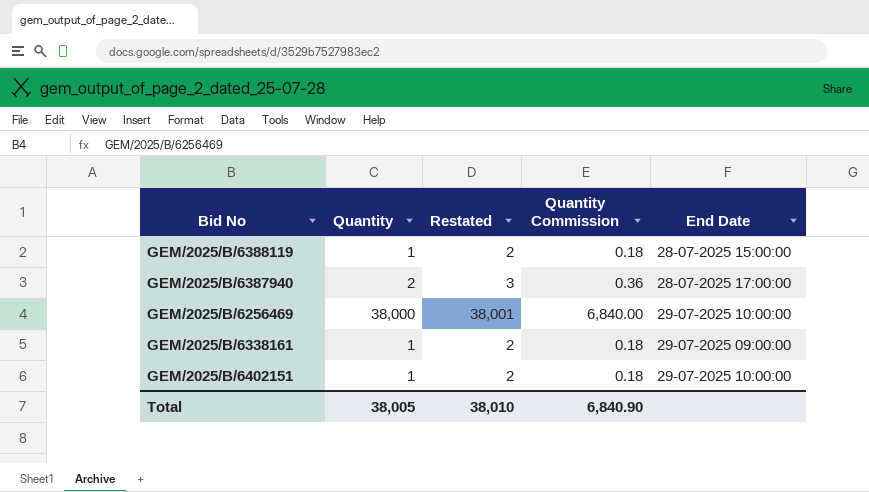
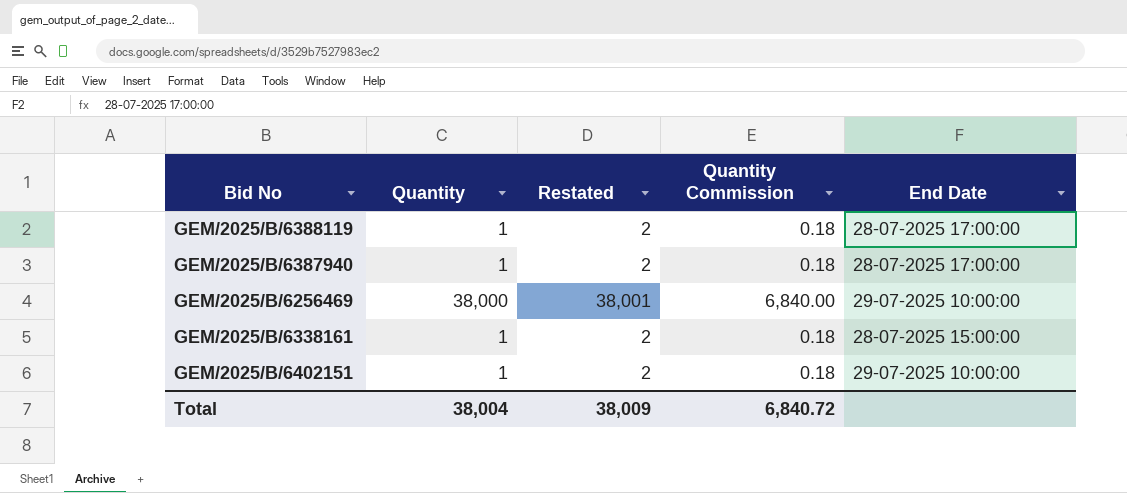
GEM/2025/B/6388119 | End Date: 28-07-2025 15:00:00 -> 28-07-2025 17:00:00
GEM/2025/B/6387940 | Quantity: 2 -> 1
GEM/2025/B/6387940 | Restated: 3 -> 2
GEM/2025/B/6387940 | Quantity Commission: 0.36 -> 0.18
GEM/2025/B/6338161 | End Date: 29-07-2025 09:00:00 -> 28-07-2025 15:00:00
Total | Quantity: 38,005 -> 38,004
Total | Restated: 38,010 -> 38,009
Total | Quantity Commission: 6,840.90 -> 6,840.72

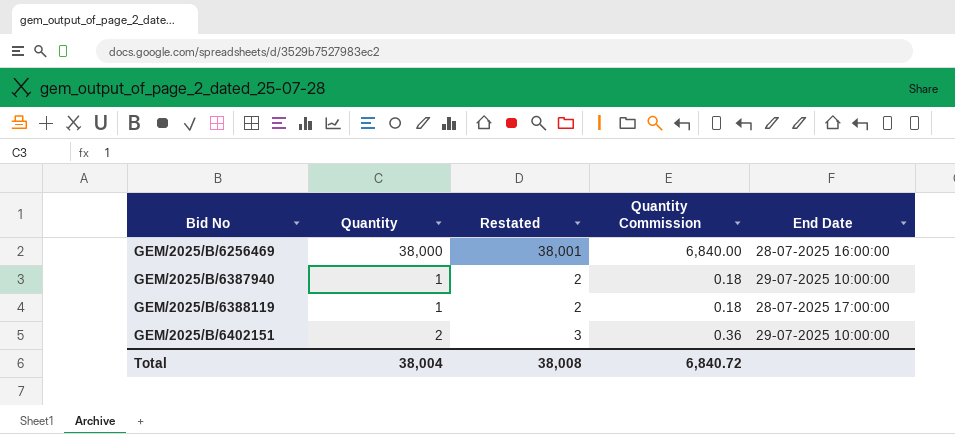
row order: none -> Bid No ascending
row GEM/2025/B/6338161: 1 | 2 | 0.18 | 28-07-2025 15:00:00 -> none
GEM/2025/B/6256469 | End Date: 29-07-2025 10:00:00 -> 28-07-2025 16:00:00
GEM/2025/B/6387940 | End Date: 28-07-2025 17:00:00 -> 29-07-2025 10:00:00
GEM/2025/B/6402151 | Quantity: 1 -> 2
GEM/2025/B/6402151 | Restated: 2 -> 3
GEM/2025/B/6402151 | Quantity Commission: 0.18 -> 0.36
Total | Restated: 38,009 -> 38,008

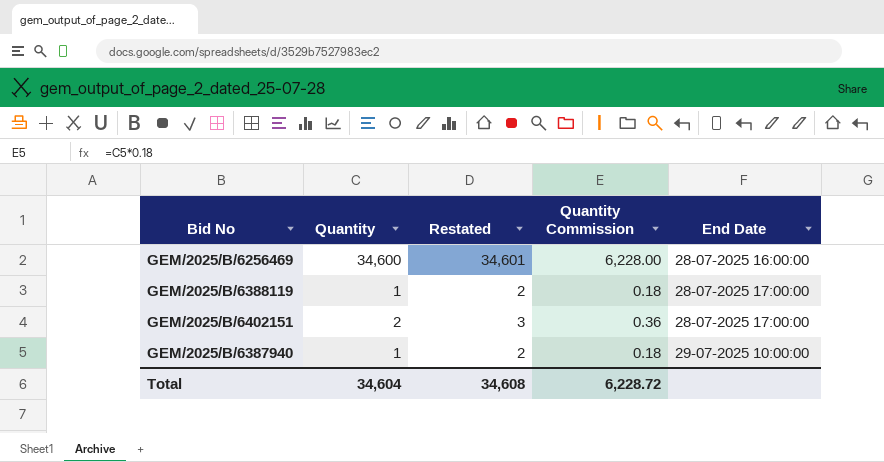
row order: Bid No ascending -> End Date ascending
GEM/2025/B/6256469 | Quantity: 38,000 -> 34,600
GEM/2025/B/6256469 | Restated: 38,001 -> 34,601
GEM/2025/B/6256469 | Quantity Commission: 6,840.00 -> 6,228.00
GEM/2025/B/6402151 | End Date: 29-07-2025 10:00:00 -> 28-07-2025 17:00:00
Total | Quantity: 38,004 -> 34,604
Total | Restated: 38,008 -> 34,608
Total | Quantity Commission: 6,840.72 -> 6,228.72

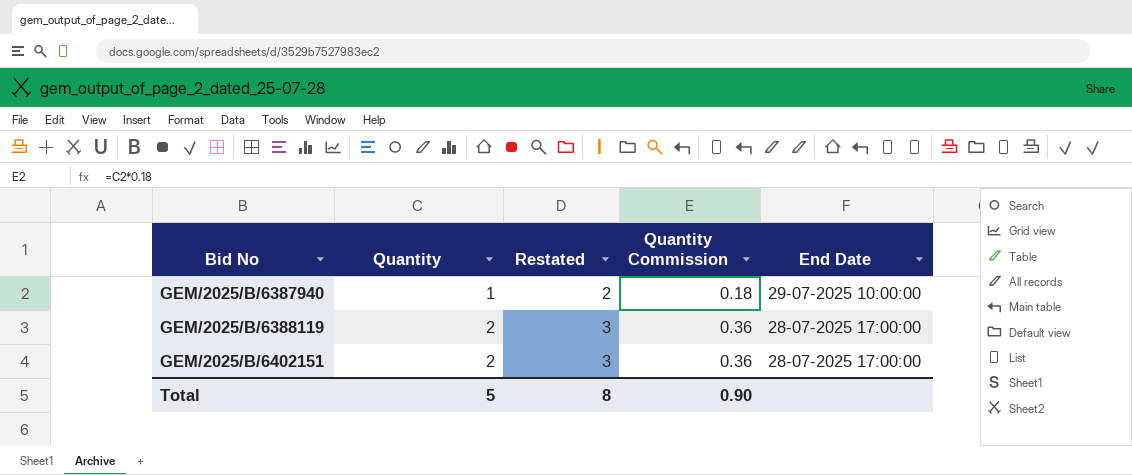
row order: End Date ascending -> Bid No ascending
row GEM/2025/B/6256469: 34,600 | 34,601 | 6,228.00 | 28-07-2025 16:00:00 -> none
GEM/2025/B/6388119 | Quantity: 1 -> 2
GEM/2025/B/6388119 | Restated: 2 -> 3
GEM/2025/B/6388119 | Quantity Commission: 0.18 -> 0.36
Total | Quantity: 34,604 -> 5
Total | Restated: 34,608 -> 8
Total | Quantity Commission: 6,228.72 -> 0.90

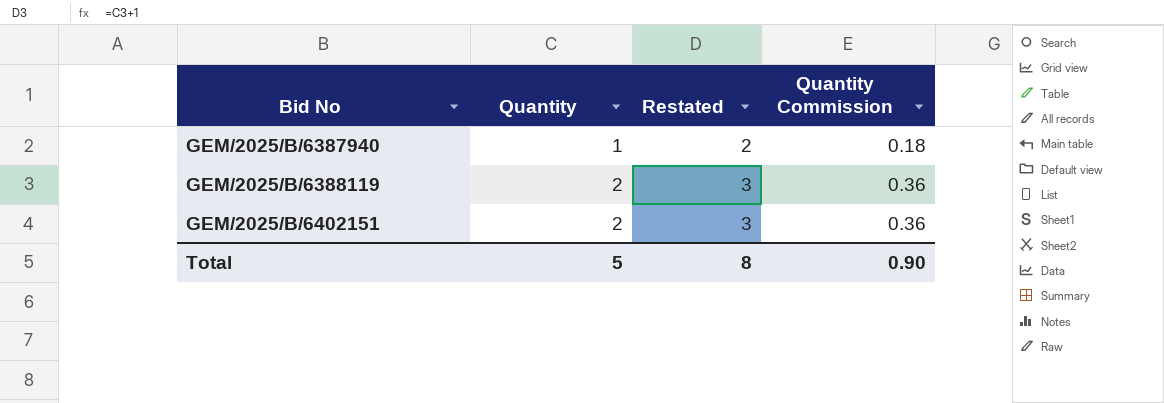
column End Date | position: 5 -> none

